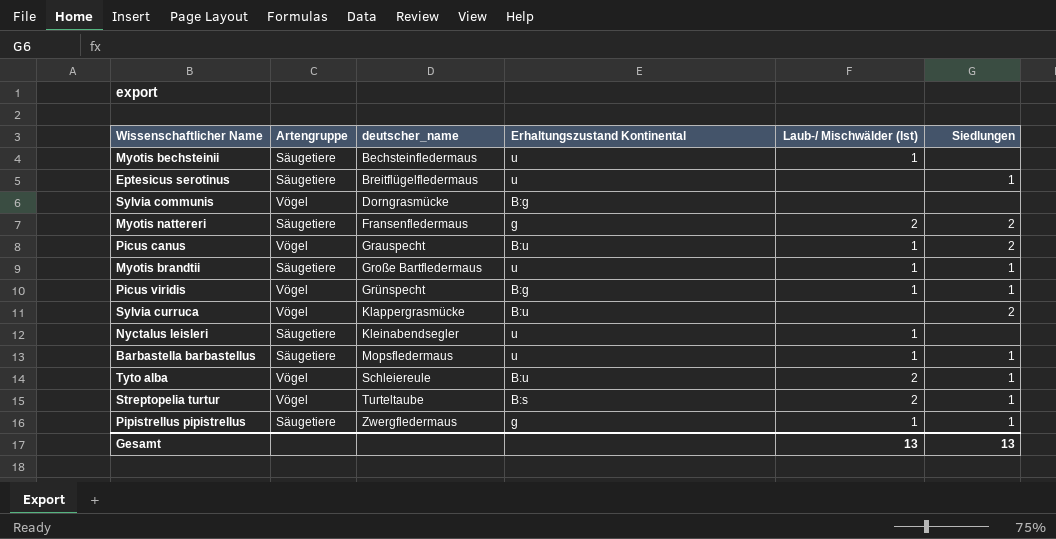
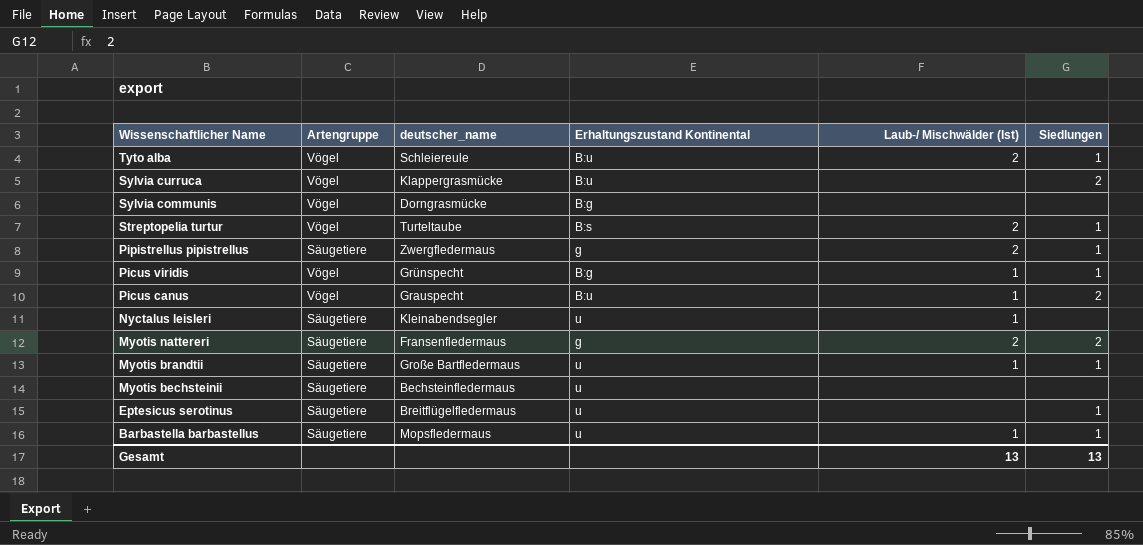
row order: deutscher_name ascending -> Wissenschaftlicher Name descending
Pipistrellus pipistrellus | Laub-/ Mischwälder (Ist): 1 -> 2
Myotis bechsteinii | Laub-/ Mischwälder (Ist): 1 -> none

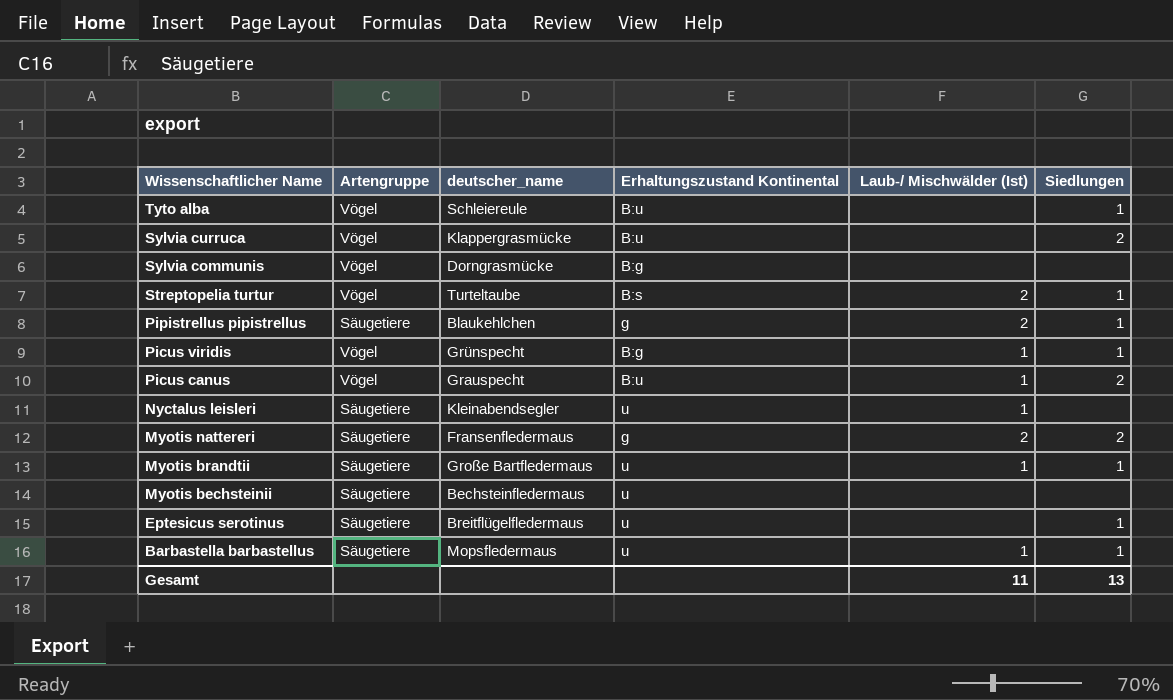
Tyto alba | Laub-/ Mischwälder (Ist): 2 -> none
Pipistrellus pipistrellus | deutscher_name: Zwergfledermaus -> Blaukehlchen
Gesamt | Laub-/ Mischwälder (Ist): 13 -> 11

